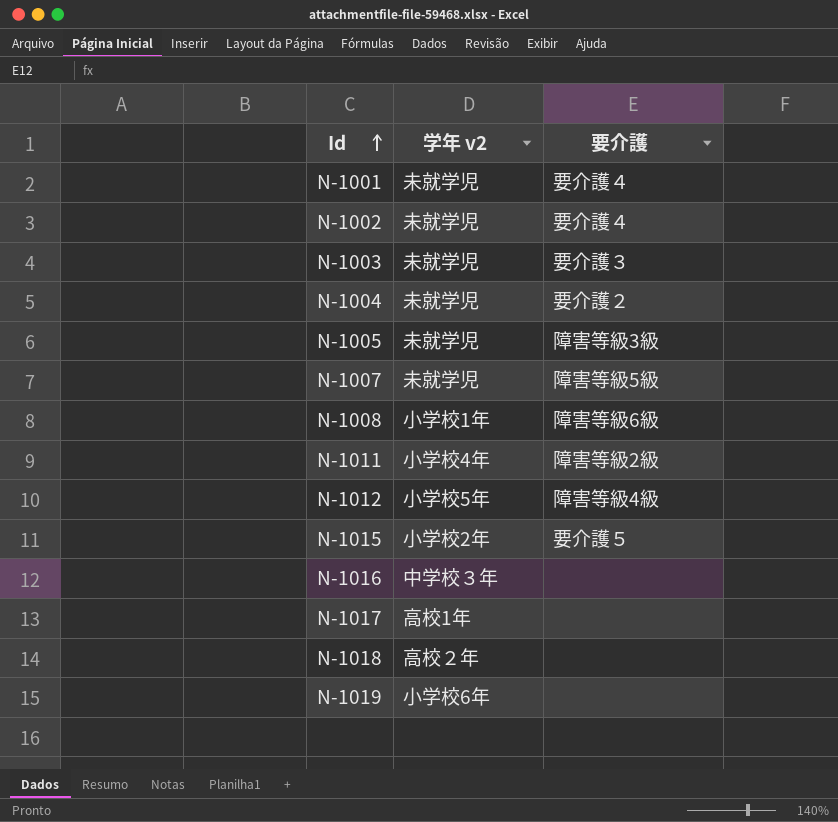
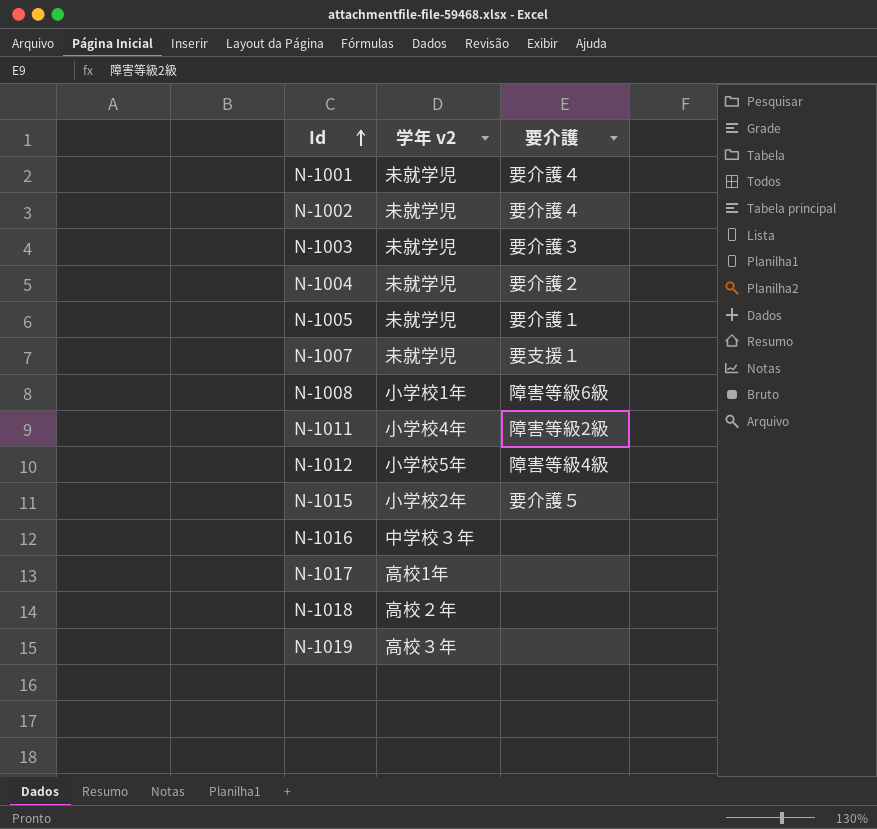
N-1005 | 要介護: 障害等級3級 -> 要介護１
N-1007 | 要介護: 障害等級5級 -> 要支援１
N-1019 | 学年 v2: 小学校6年 -> 高校３年

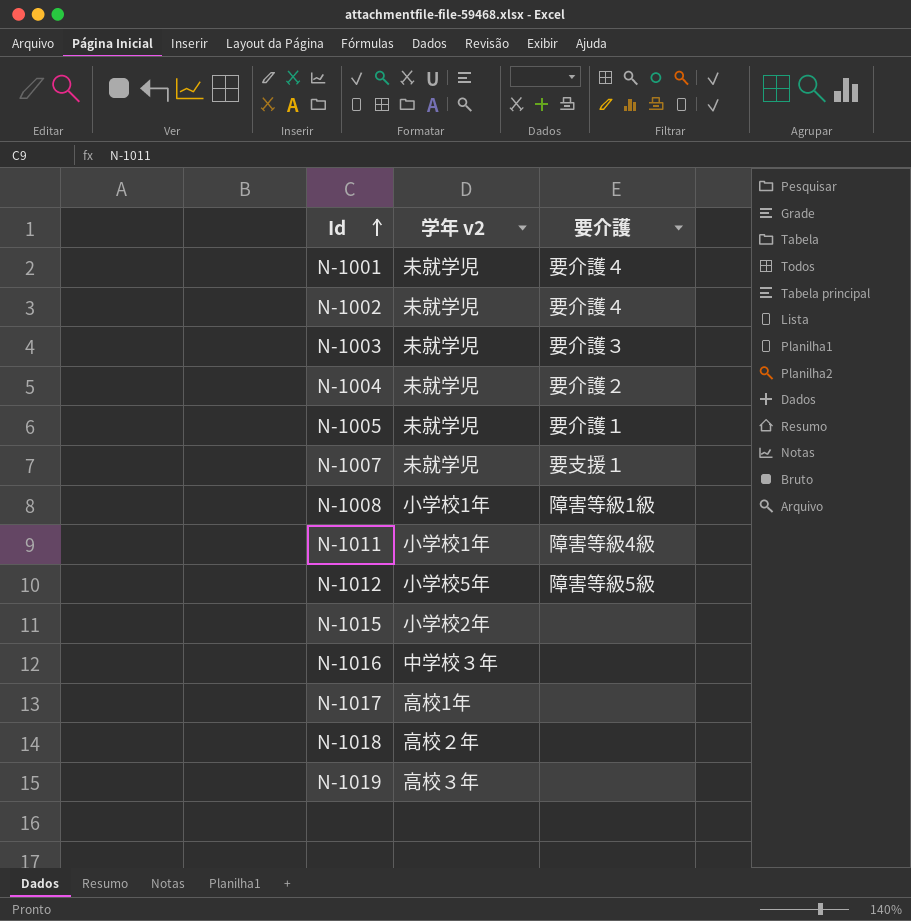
N-1008 | 要介護: 障害等級6級 -> 障害等級1級
N-1011 | 学年 v2: 小学校4年 -> 小学校1年
N-1011 | 要介護: 障害等級2級 -> 障害等級4級
N-1012 | 要介護: 障害等級4級 -> 障害等級5級
N-1015 | 要介護: 要介護５ -> none

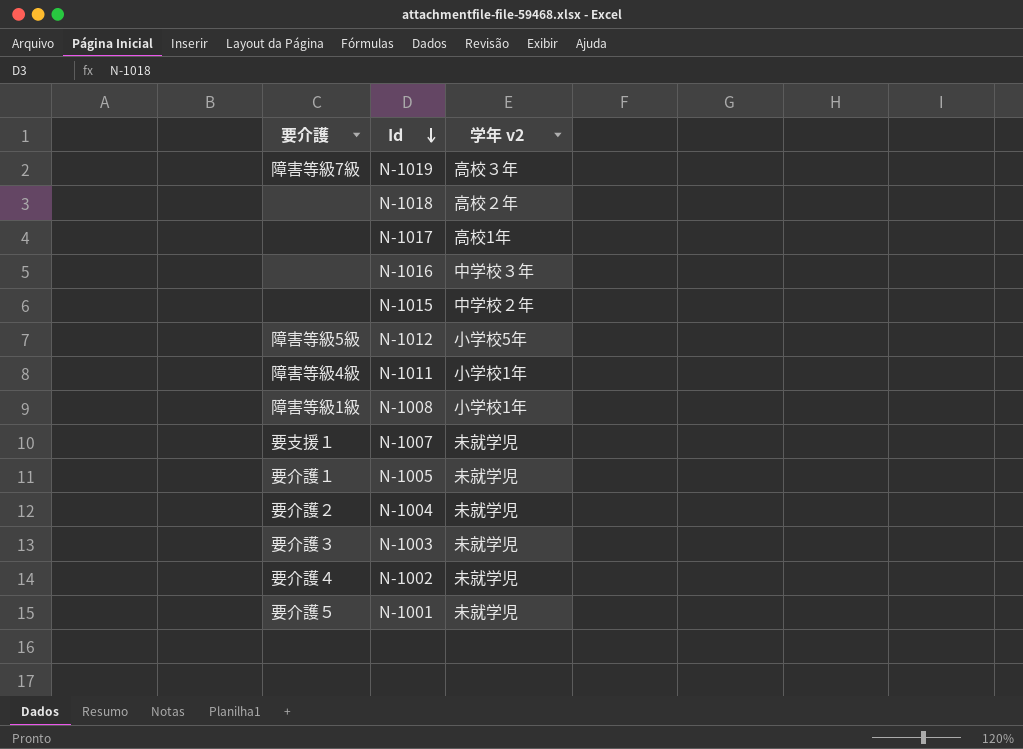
row order: Id ascending -> Id descending
column 要介護 | position: 3 -> 1
N-1019 | 要介護: none -> 障害等級7級
N-1015 | 学年 v2: 小学校2年 -> 中学校２年
N-1001 | 要介護: 要介護４ -> 要介護５

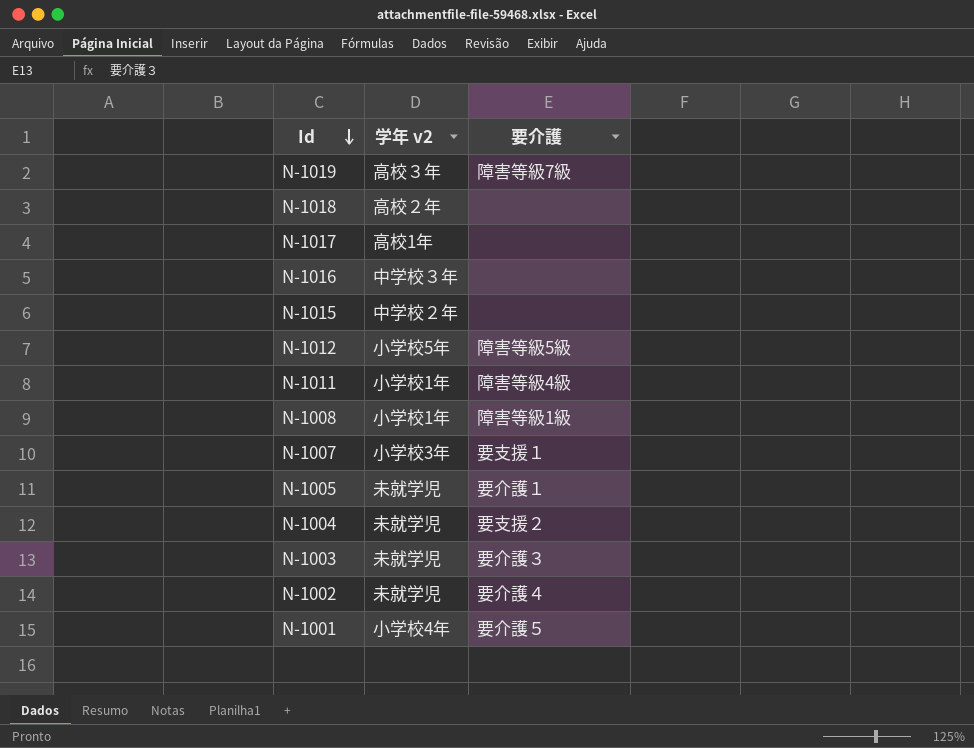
column 要介護 | position: 1 -> 3
N-1007 | 学年 v2: 未就学児 -> 小学校3年
N-1004 | 要介護: 要介護２ -> 要支援２
N-1001 | 学年 v2: 未就学児 -> 小学校4年

